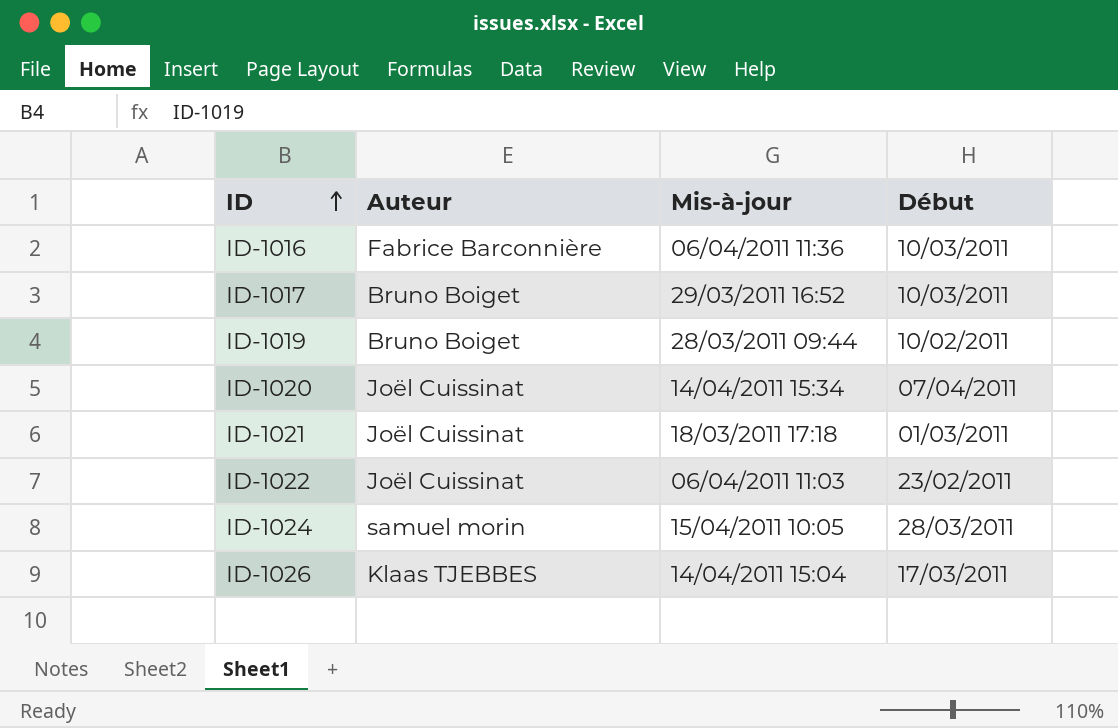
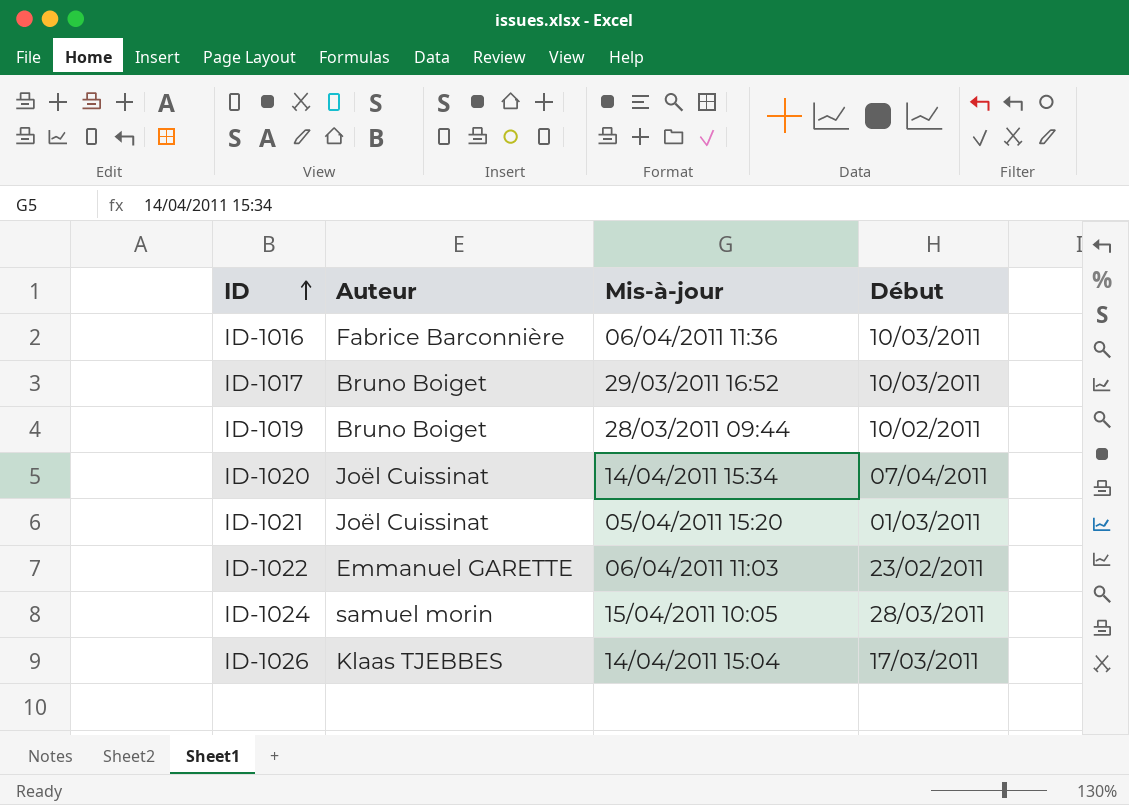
ID-1021 | Mis-à-jour: 18/03/2011 17:18 -> 05/04/2011 15:20
ID-1022 | Auteur: Joël Cuissinat -> Emmanuel GARETTE

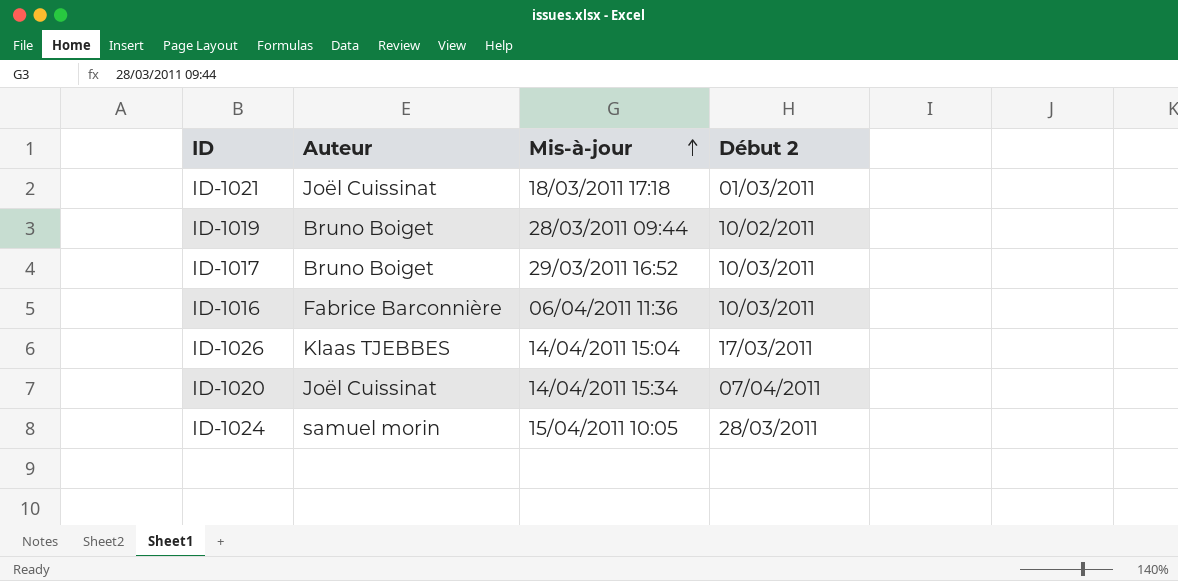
row order: ID ascending -> Mis-à-jour ascending
column name: Début -> Début 2
row ID-1022: Emmanuel GARETTE | 06/04/2011 11:03 | 23/02/2011 -> none
ID-1021 | Mis-à-jour: 05/04/2011 15:20 -> 18/03/2011 17:18

